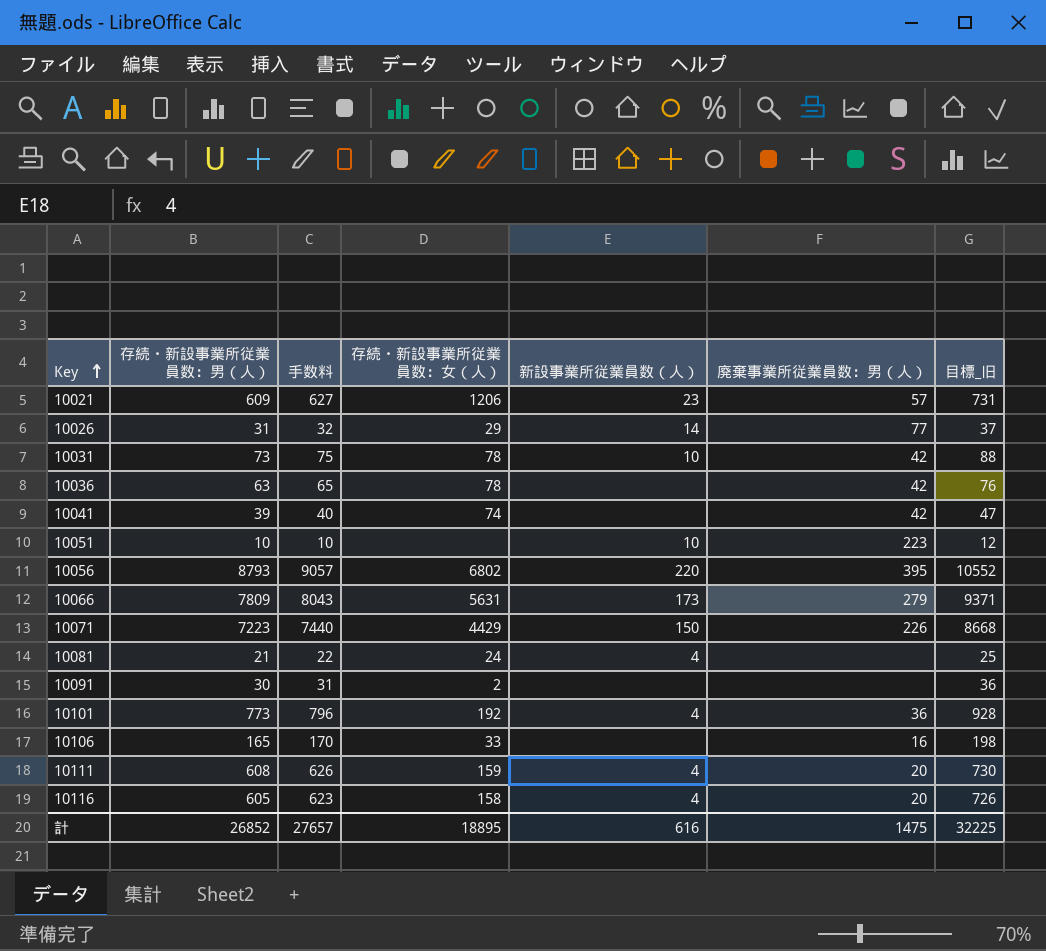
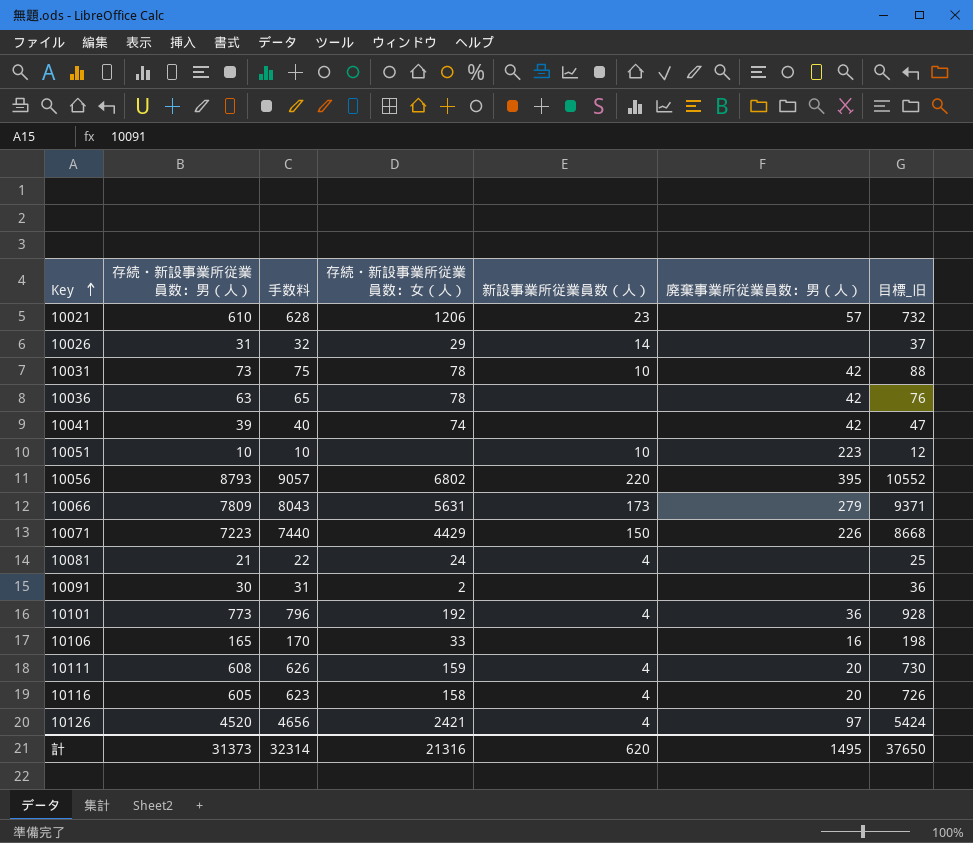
10021 | 存続・新設事業所従業員数：男（人）: 609 -> 610
10021 | 手数料: 627 -> 628
10021 | 目標_旧: 731 -> 732
10026 | 廃棄事業所従業員数：男（人）: 77 -> none
row 10126: none -> 4520 | 4656 | 2421 | 4 | 97 | 5424
計 | 存続・新設事業所従業員数：男（人）: 26852 -> 31373
計 | 手数料: 27657 -> 32314
計 | 存続・新設事業所従業員数：女（人）: 18895 -> 21316
計 | 新設事業所従業員数（人）: 616 -> 620
計 | 廃棄事業所従業員数：男（人）: 1475 -> 1495
計 | 目標_旧: 32225 -> 37650

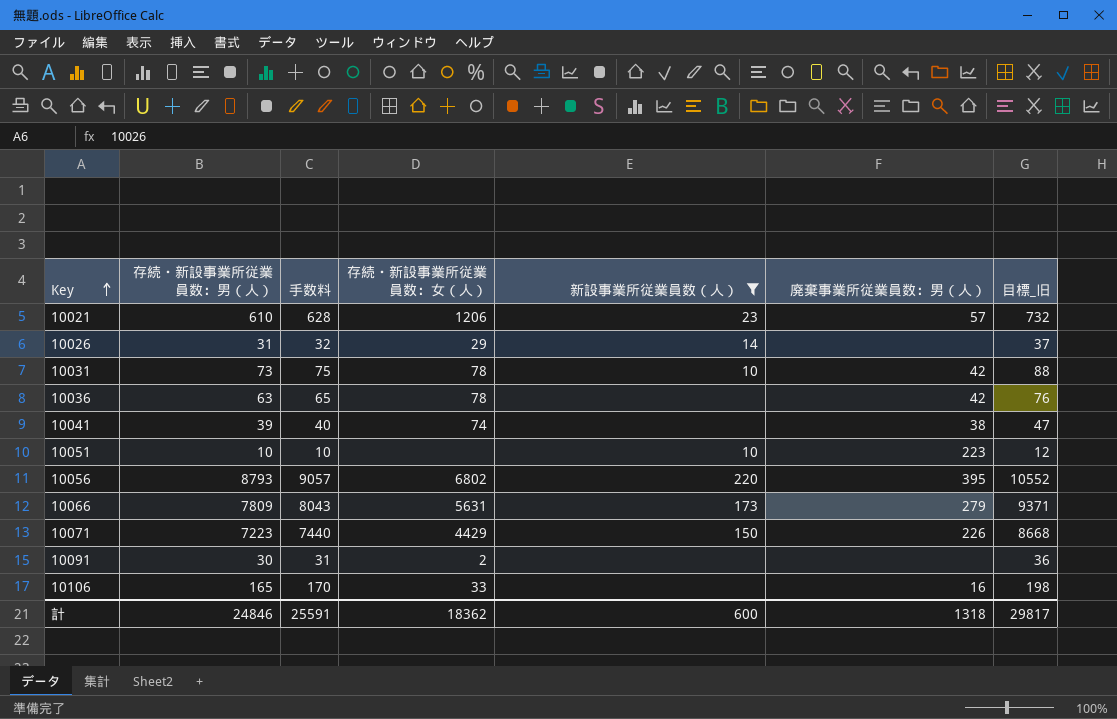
filter: none -> 新設事業所従業員数（人） != 4
10041 | 廃棄事業所従業員数：男（人）: 42 -> 38
計 | 存続・新設事業所従業員数：男（人）: 31373 -> 24846
計 | 手数料: 32314 -> 25591
計 | 存続・新設事業所従業員数：女（人）: 21316 -> 18362
計 | 新設事業所従業員数（人）: 620 -> 600
計 | 廃棄事業所従業員数：男（人）: 1495 -> 1318
計 | 目標_旧: 37650 -> 29817

